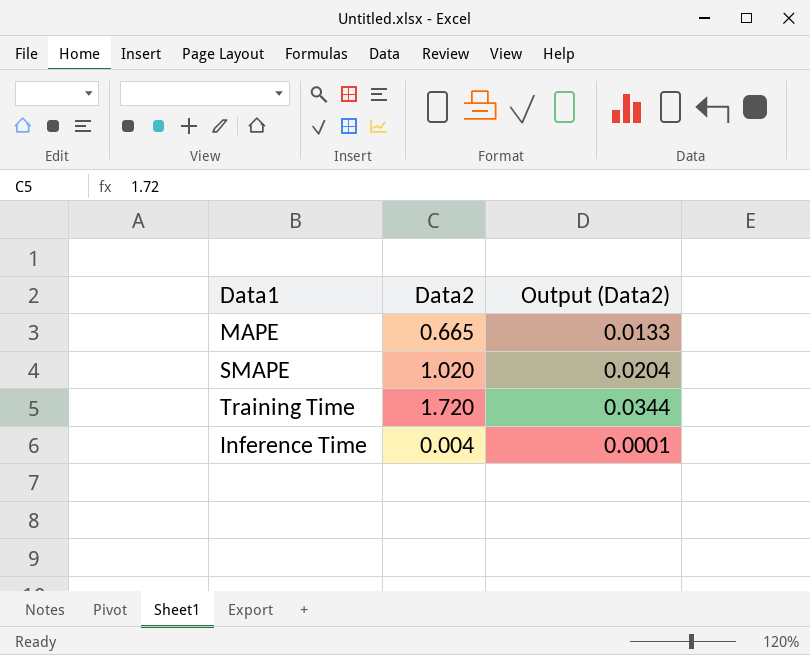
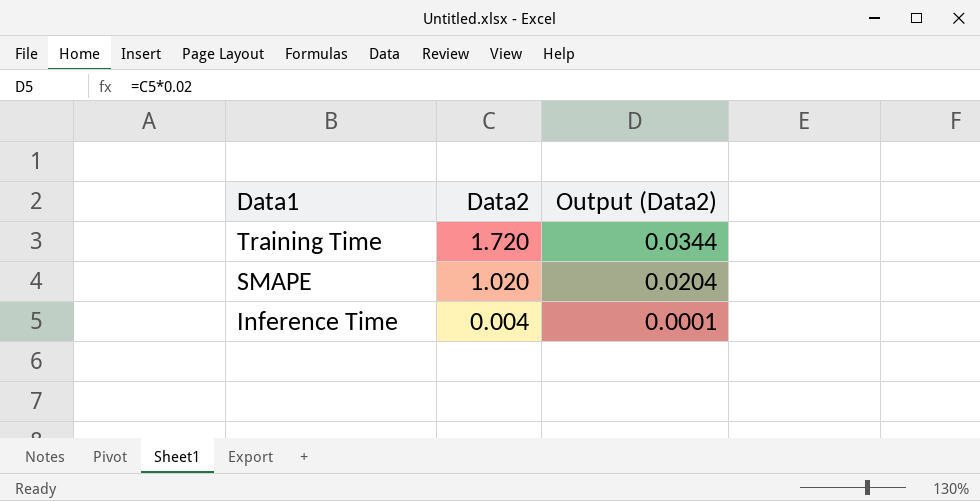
row order: none -> Data1 descending
row MAPE: 0.665 | 0.0133 -> none

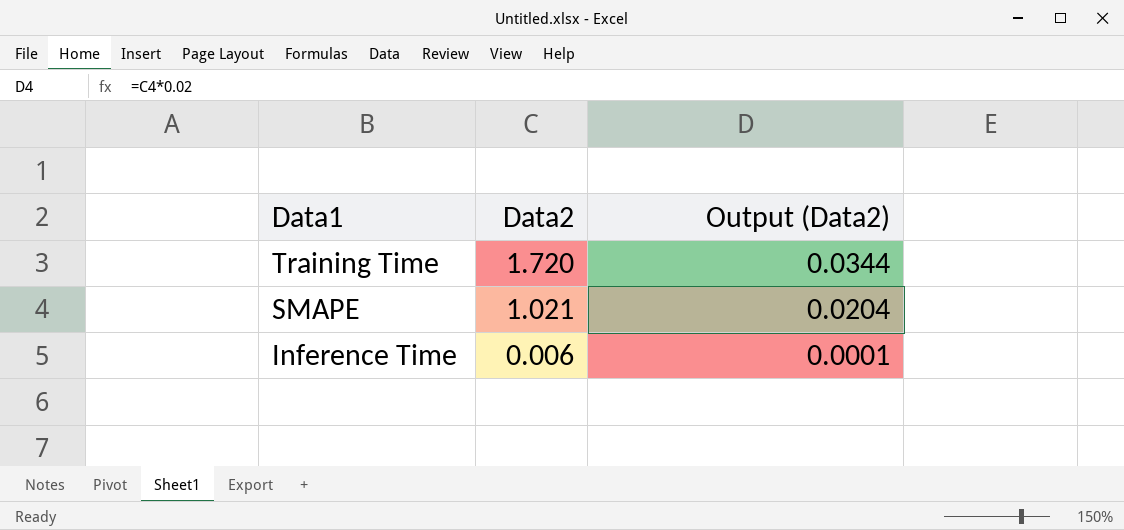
SMAPE | Data2: 1.020 -> 1.021
Inference Time | Data2: 0.004 -> 0.006

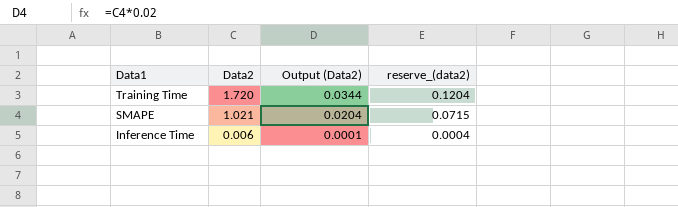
column reserve_(data2) | formula: none -> [Data2] * 0.07

